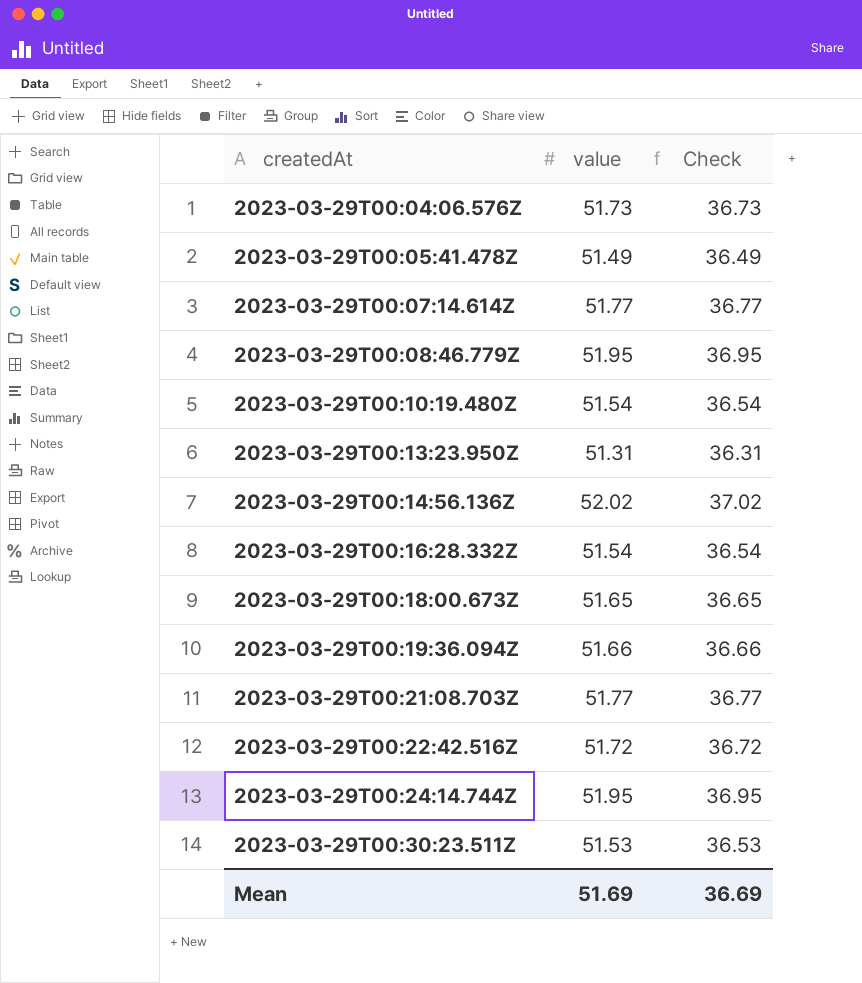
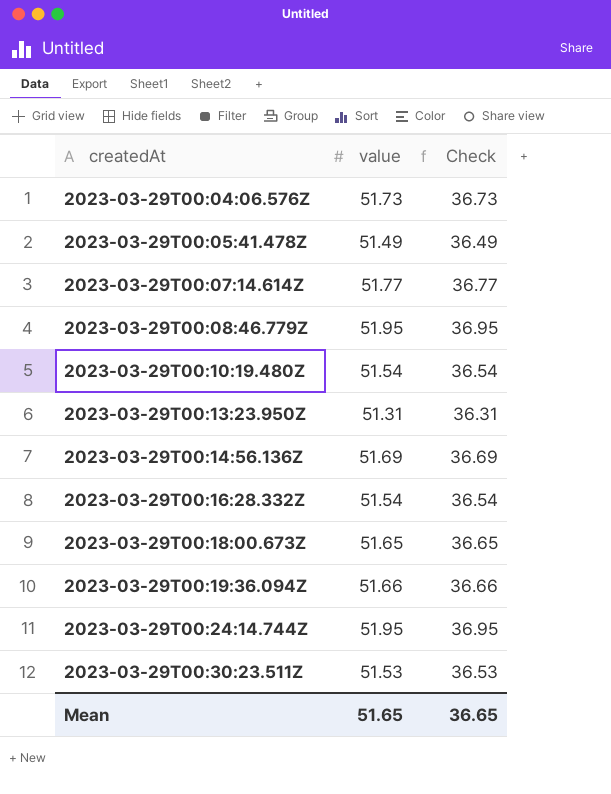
row 2023-03-29T00:21:08.703Z: 51.77 | 36.77 -> none
row 2023-03-29T00:22:42.516Z: 51.72 | 36.72 -> none
2023-03-29T00:14:56.136Z | value: 52.02 -> 51.69
2023-03-29T00:14:56.136Z | Check: 37.02 -> 36.69
Mean | value: 51.69 -> 51.65
Mean | Check: 36.69 -> 36.65

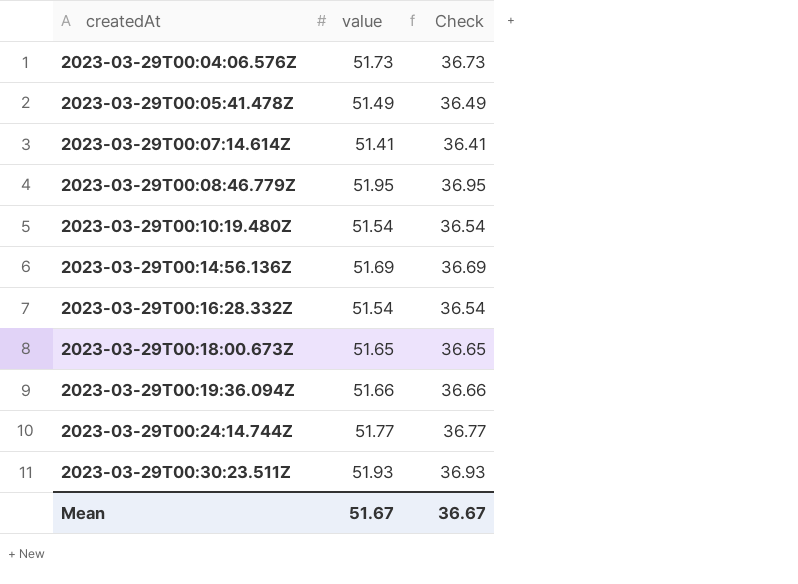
row 2023-03-29T00:13:23.950Z: 51.31 | 36.31 -> none
2023-03-29T00:07:14.614Z | value: 51.77 -> 51.41
2023-03-29T00:07:14.614Z | Check: 36.77 -> 36.41
2023-03-29T00:24:14.744Z | value: 51.95 -> 51.77
2023-03-29T00:24:14.744Z | Check: 36.95 -> 36.77
2023-03-29T00:30:23.511Z | value: 51.53 -> 51.93
2023-03-29T00:30:23.511Z | Check: 36.53 -> 36.93
Mean | value: 51.65 -> 51.67
Mean | Check: 36.65 -> 36.67

